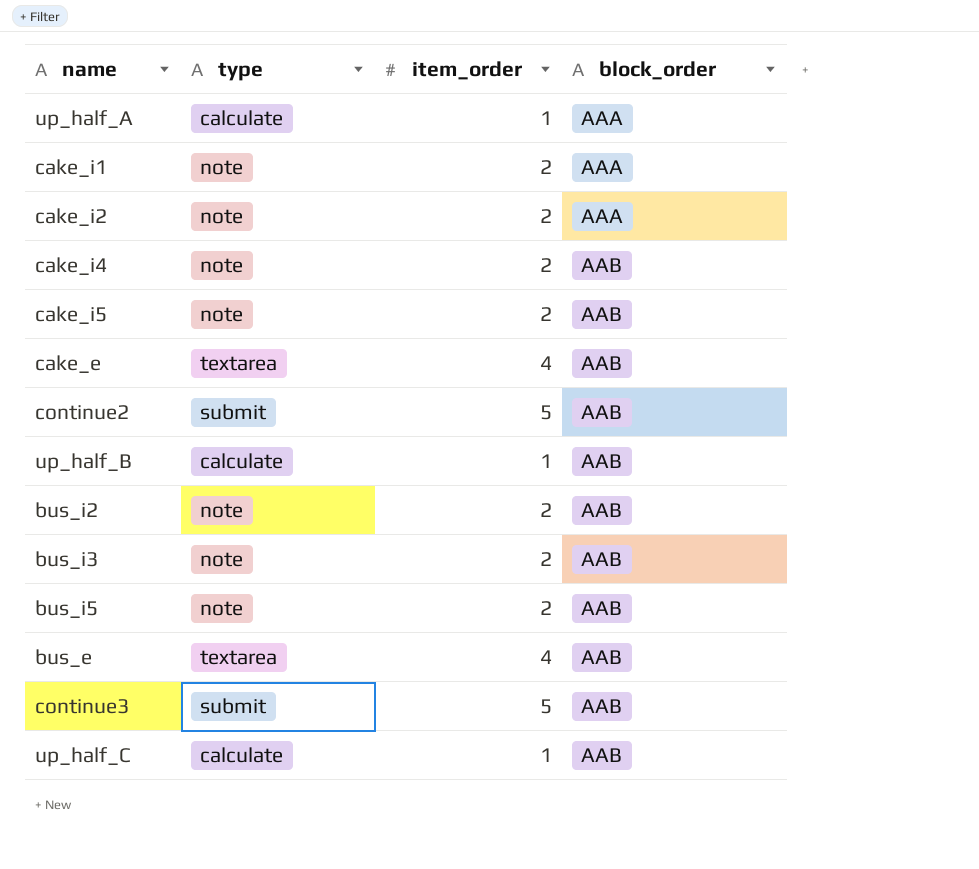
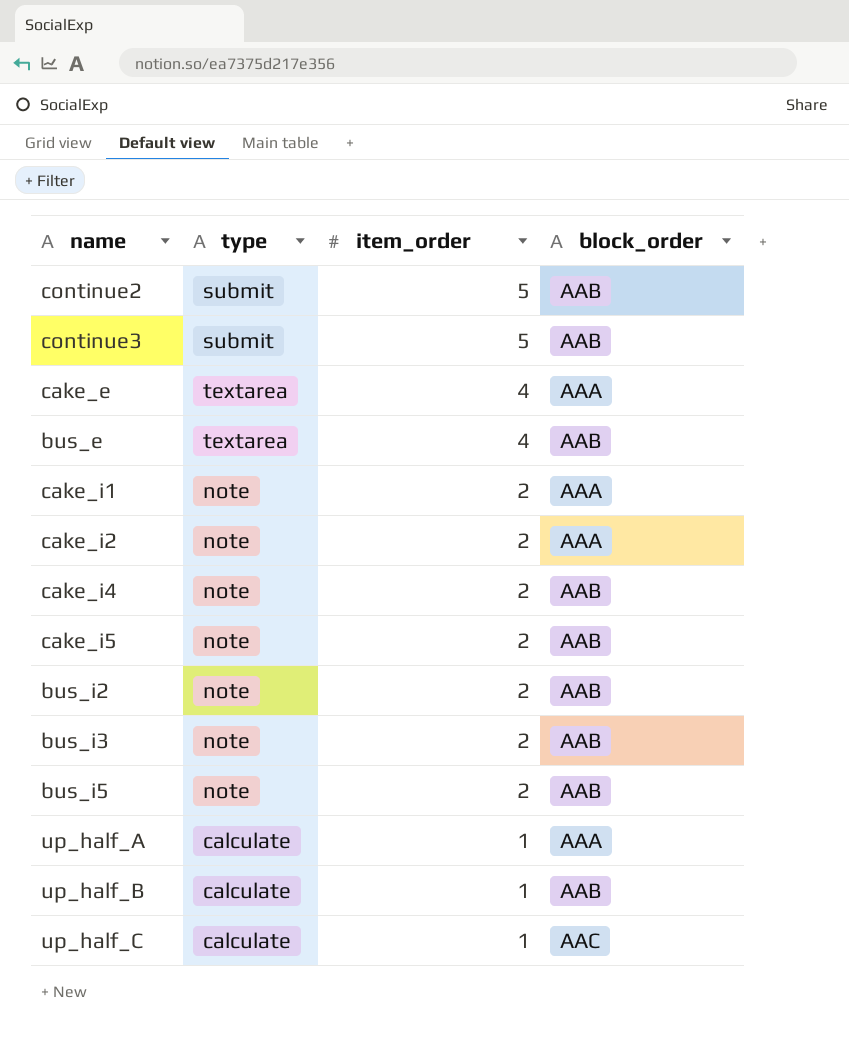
row order: block_order ascending -> item_order descending
cake_e | block_order: AAB -> AAA
up_half_C | block_order: AAB -> AAC

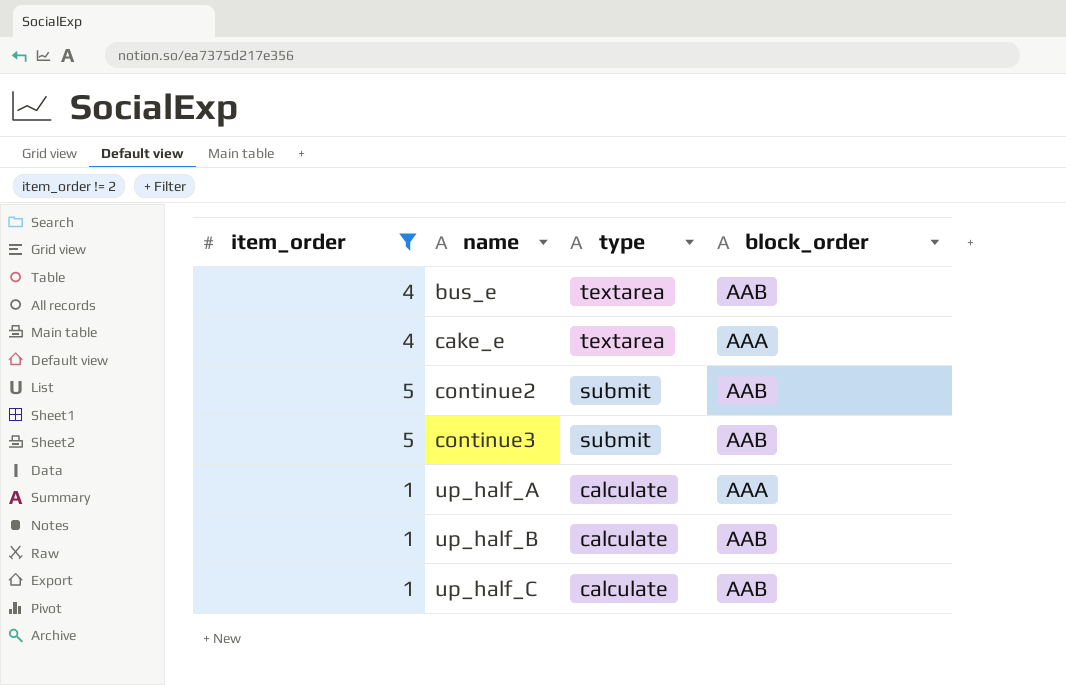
filter: none -> item_order != 2
row order: item_order descending -> name ascending
column item_order | position: 3 -> 1
up_half_C | block_order: AAC -> AAB

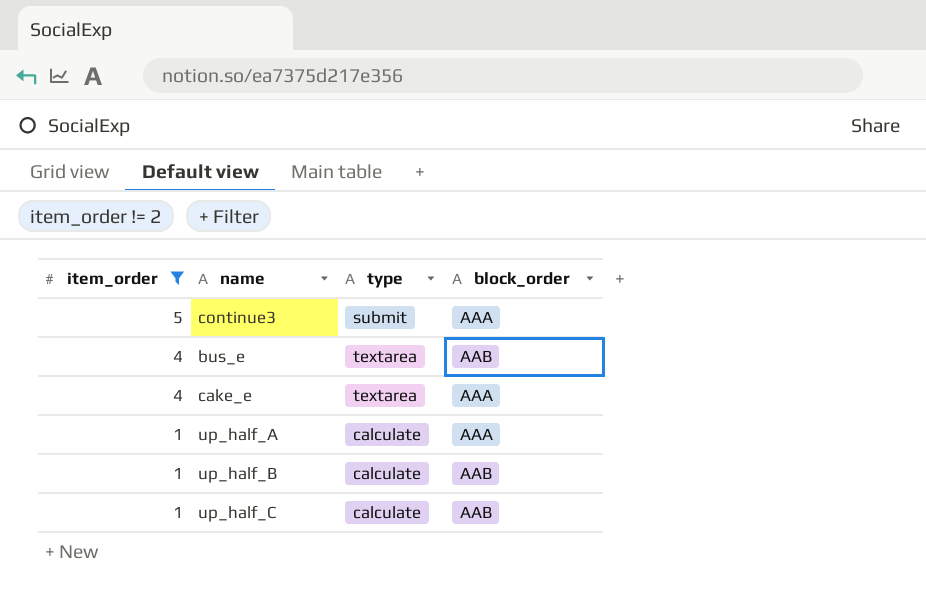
row order: name ascending -> item_order descending
row continue2: 5 | submit | AAB -> none
continue3 | block_order: AAB -> AAA

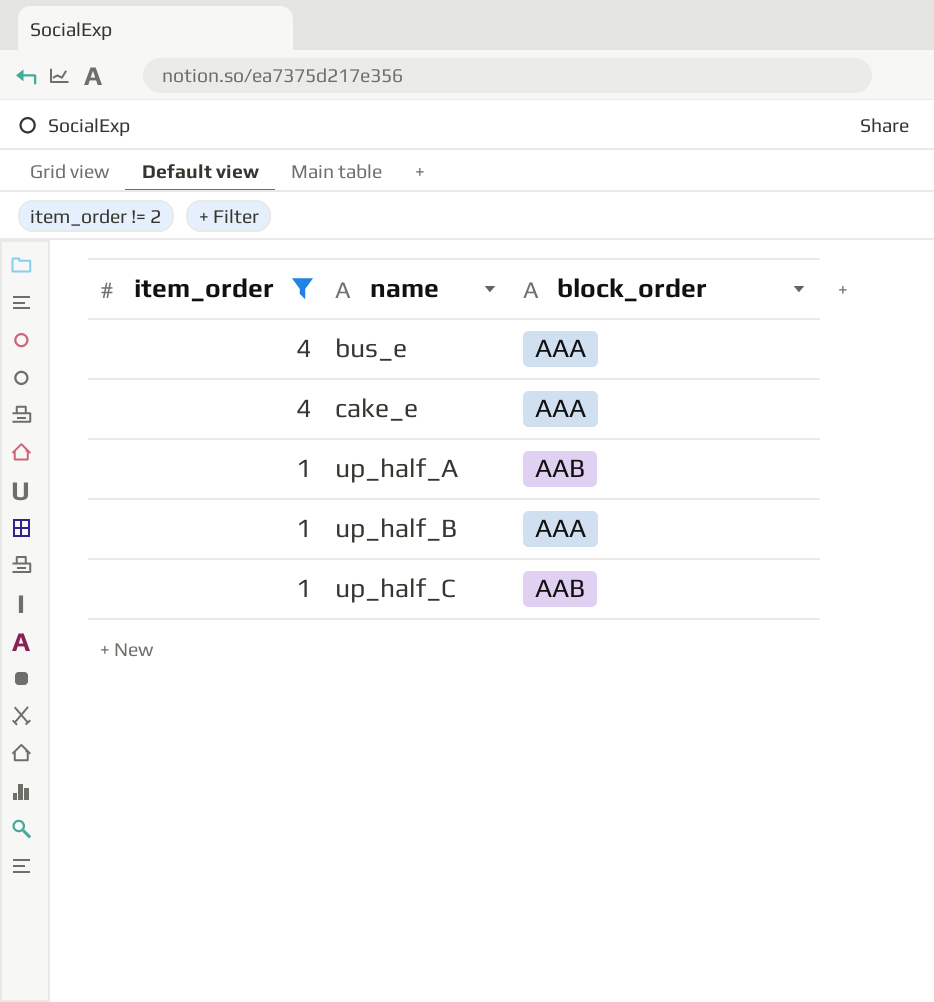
column type | position: 3 -> none
row continue3: 5 | submit | AAA -> none
bus_e | block_order: AAB -> AAA
up_half_A | block_order: AAA -> AAB
up_half_B | block_order: AAB -> AAA

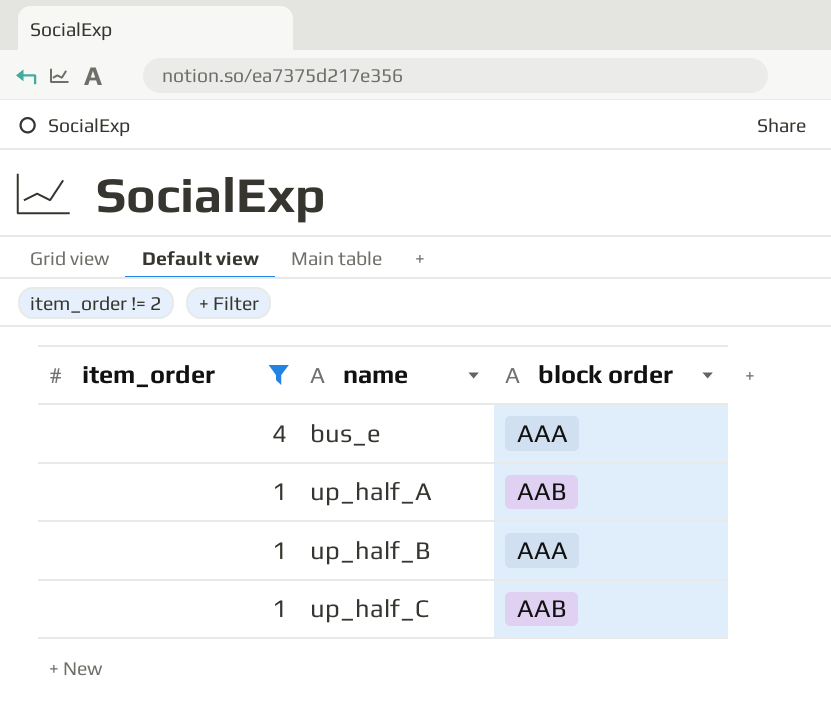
column name: block_order -> block order
row cake_e: 4 | AAA -> none

